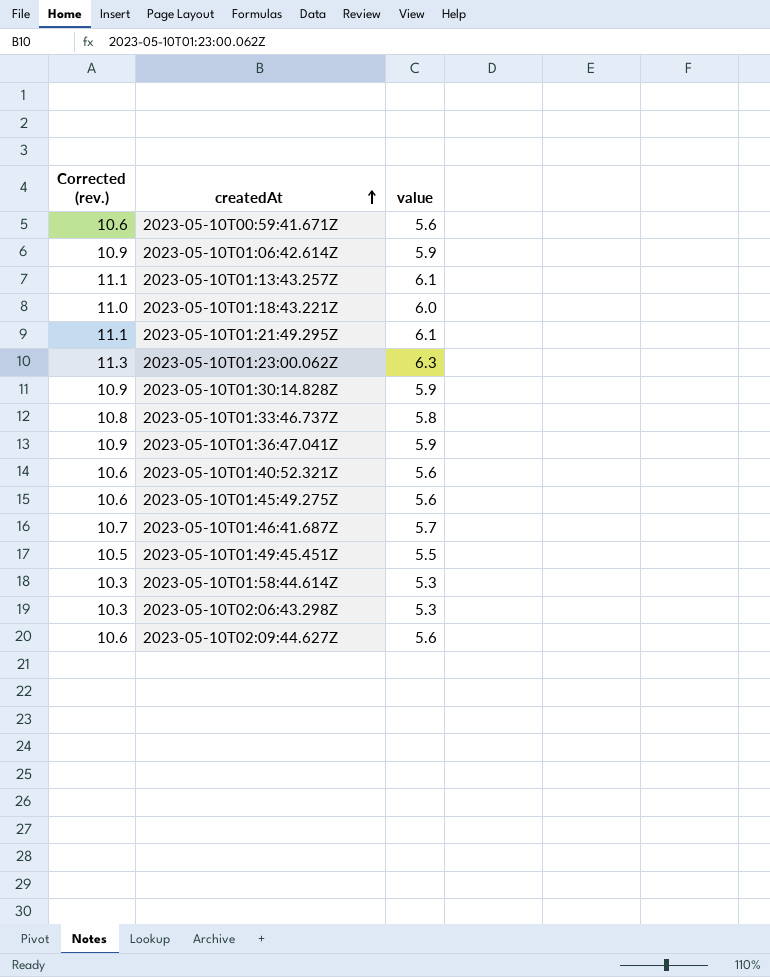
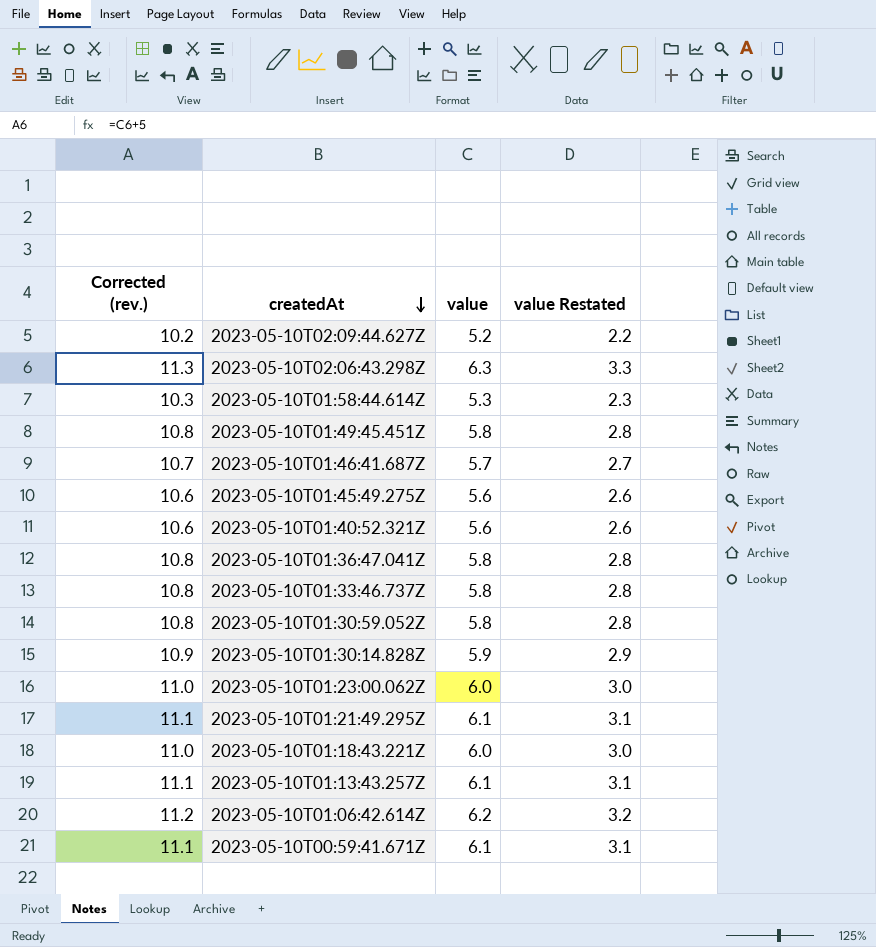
row order: createdAt ascending -> createdAt descending
column value Restated | formula: none -> [value] - 3
2023-05-10T02:09:44.627Z | Corrected (rev.): 10.6 -> 10.2
2023-05-10T02:09:44.627Z | value: 5.6 -> 5.2
2023-05-10T02:06:43.298Z | Corrected (rev.): 10.3 -> 11.3
2023-05-10T02:06:43.298Z | value: 5.3 -> 6.3
2023-05-10T01:49:45.451Z | Corrected (rev.): 10.5 -> 10.8
2023-05-10T01:49:45.451Z | value: 5.5 -> 5.8
2023-05-10T01:36:47.041Z | Corrected (rev.): 10.9 -> 10.8
2023-05-10T01:36:47.041Z | value: 5.9 -> 5.8
row 2023-05-10T01:30:59.052Z: none -> 10.8 | 5.8 | 2.8
2023-05-10T01:23:00.062Z | Corrected (rev.): 11.3 -> 11.0
2023-05-10T01:23:00.062Z | value: 6.3 -> 6.0
2023-05-10T01:06:42.614Z | Corrected (rev.): 10.9 -> 11.2
2023-05-10T01:06:42.614Z | value: 5.9 -> 6.2
2023-05-10T00:59:41.671Z | Corrected (rev.): 10.6 -> 11.1
2023-05-10T00:59:41.671Z | value: 5.6 -> 6.1

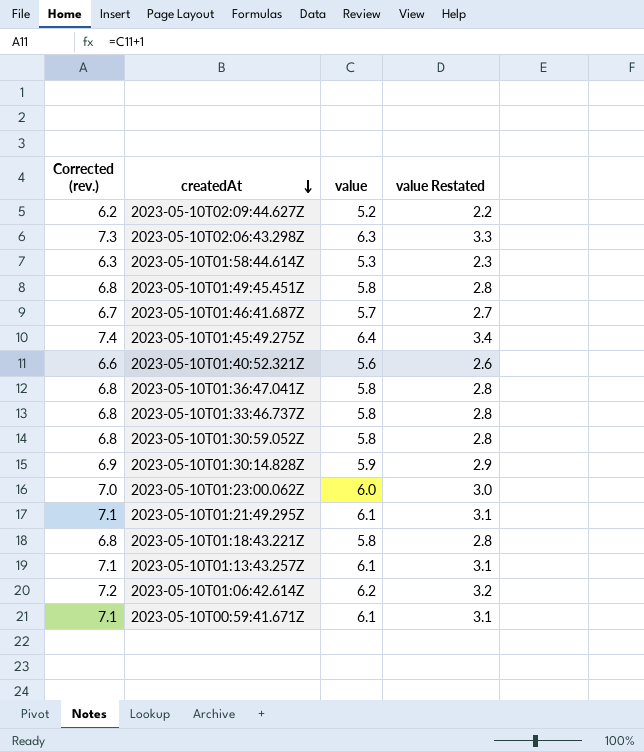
column Corrected (rev.) | formula: [value] + 5 -> [value] + 1
2023-05-10T01:45:49.275Z | value: 5.6 -> 6.4
2023-05-10T01:45:49.275Z | value Restated: 2.6 -> 3.4
2023-05-10T01:18:43.221Z | value: 6.0 -> 5.8
2023-05-10T01:18:43.221Z | value Restated: 3.0 -> 2.8

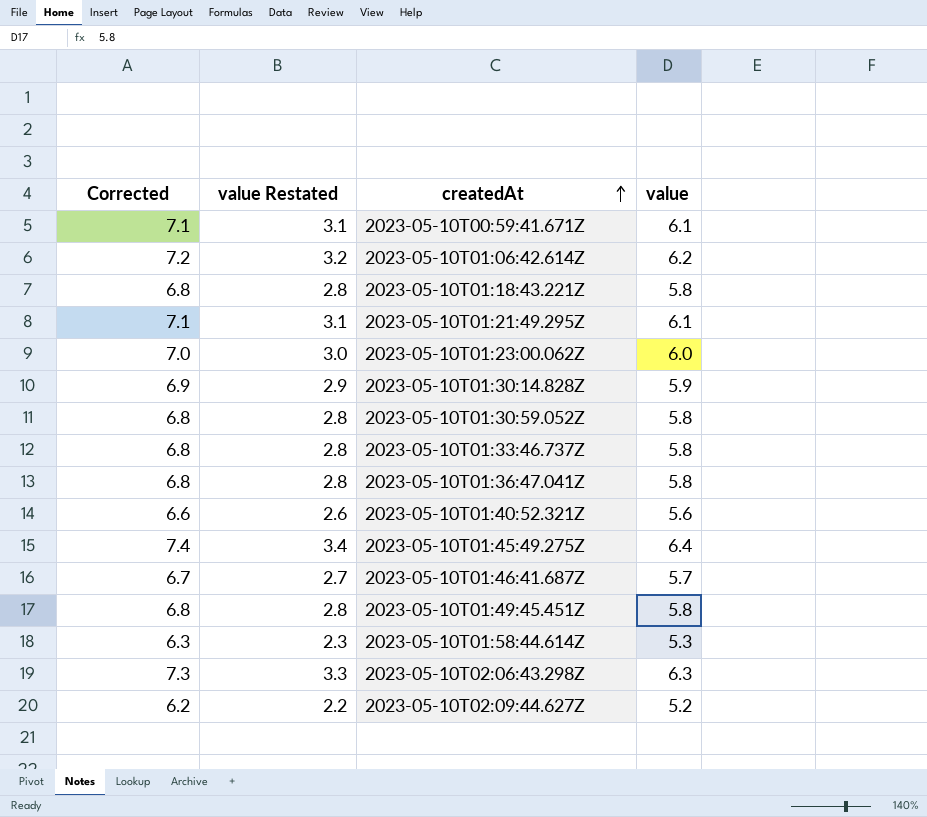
row order: createdAt descending -> createdAt ascending
column name: Corrected (rev.) -> Corrected
column value Restated | position: 4 -> 2
row 2023-05-10T01:13:43.257Z: 7.1 | 6.1 | 3.1 -> none

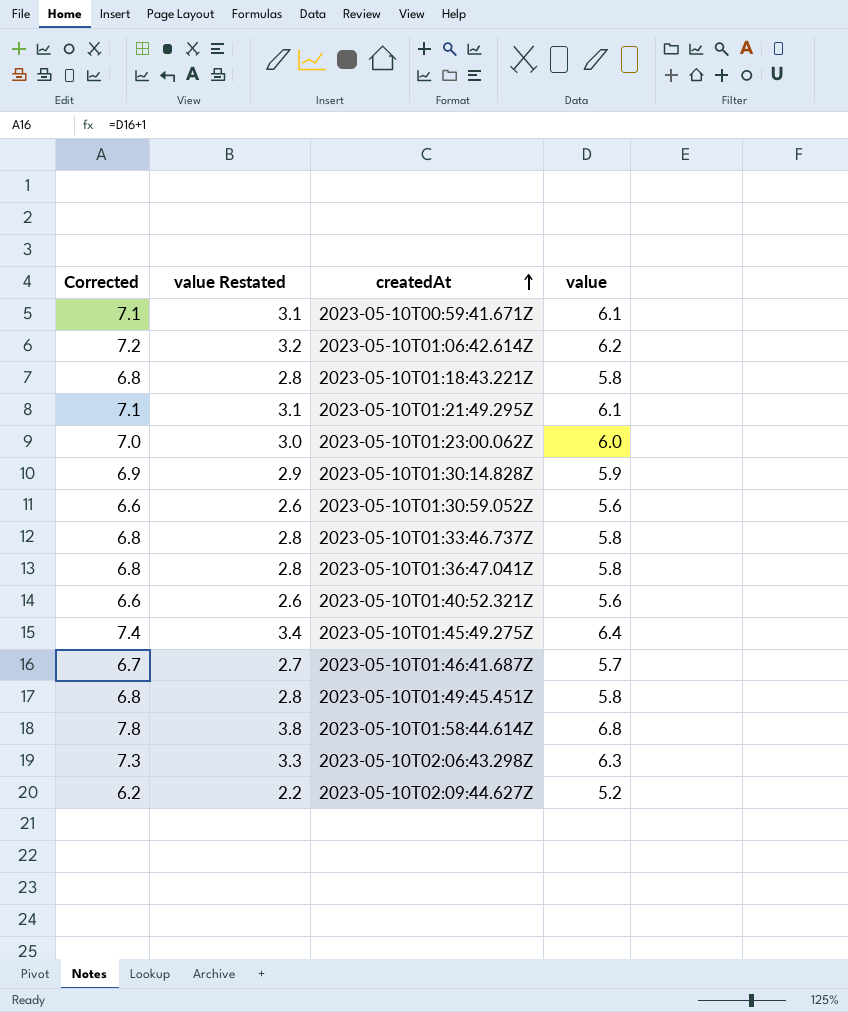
2023-05-10T01:30:59.052Z | Corrected: 6.8 -> 6.6
2023-05-10T01:30:59.052Z | value Restated: 2.8 -> 2.6
2023-05-10T01:30:59.052Z | value: 5.8 -> 5.6
2023-05-10T01:58:44.614Z | Corrected: 6.3 -> 7.8
2023-05-10T01:58:44.614Z | value Restated: 2.3 -> 3.8
2023-05-10T01:58:44.614Z | value: 5.3 -> 6.8

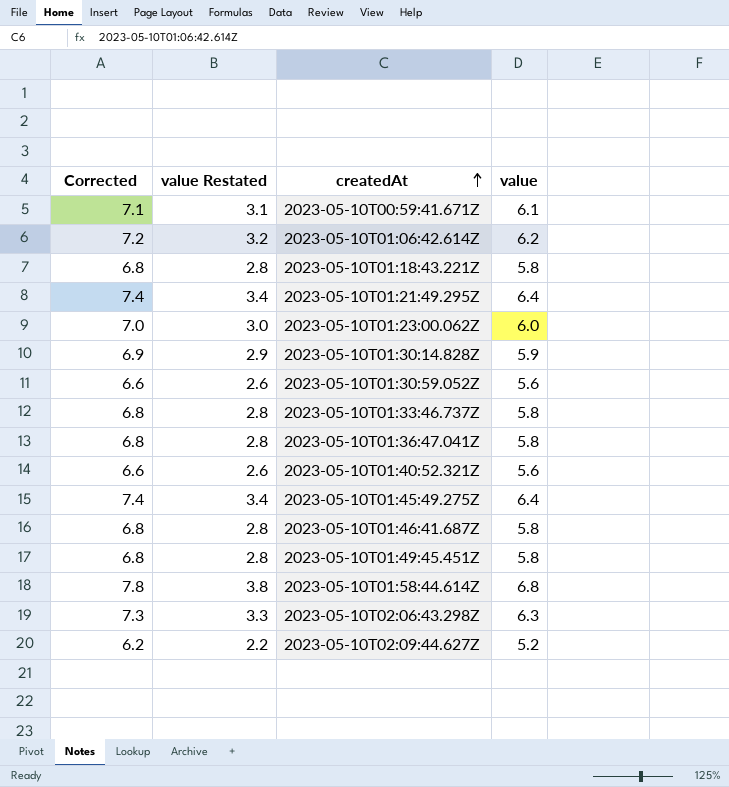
2023-05-10T01:21:49.295Z | Corrected: 7.1 -> 7.4
2023-05-10T01:21:49.295Z | value Restated: 3.1 -> 3.4
2023-05-10T01:21:49.295Z | value: 6.1 -> 6.4
2023-05-10T01:46:41.687Z | Corrected: 6.7 -> 6.8
2023-05-10T01:46:41.687Z | value Restated: 2.7 -> 2.8
2023-05-10T01:46:41.687Z | value: 5.7 -> 5.8

